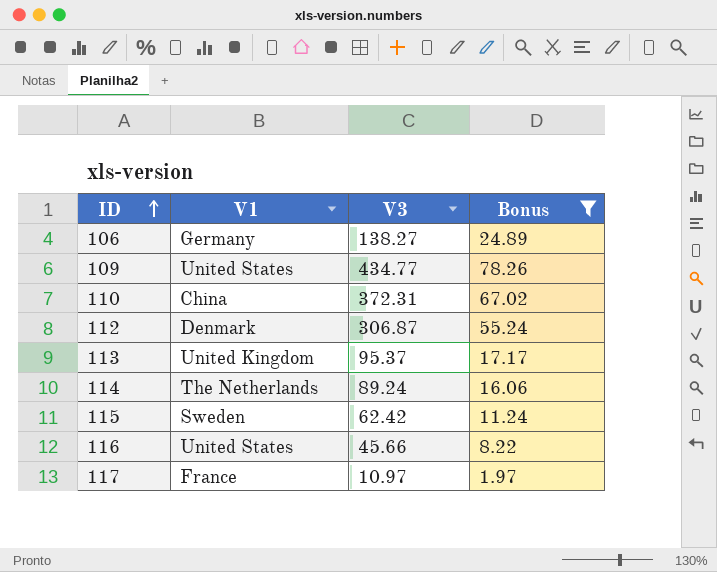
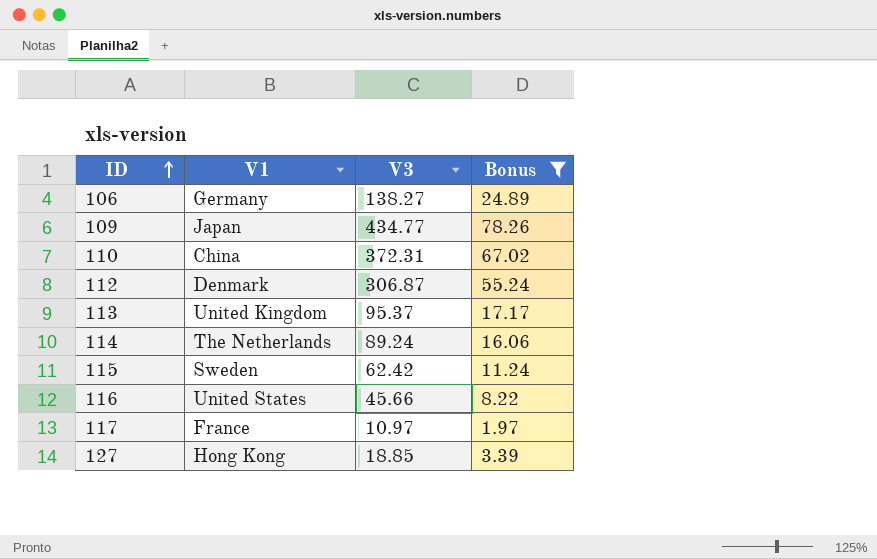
109 | V1: United States -> Japan
row 127: none -> Hong Kong | 18.85 | 3.39

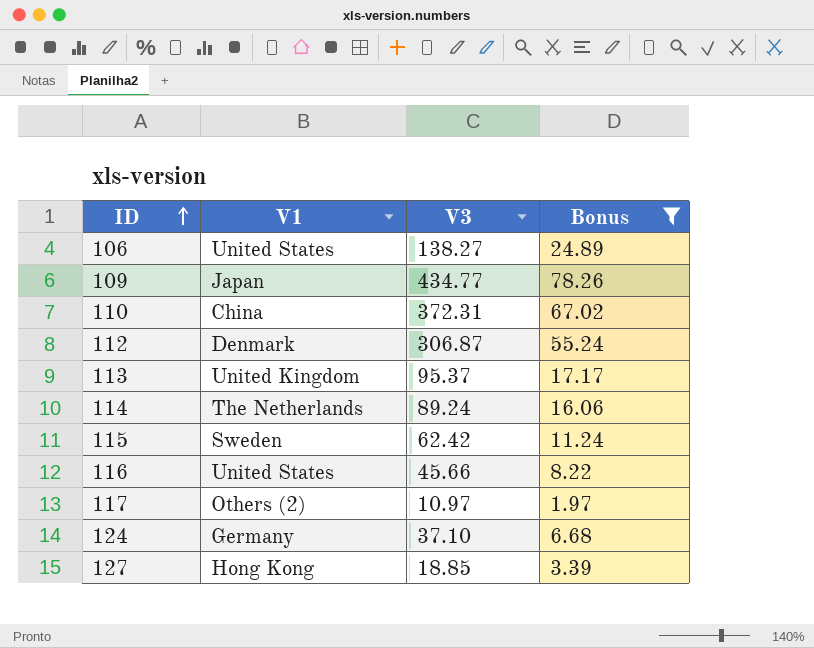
106 | V1: Germany -> United States
117 | V1: France -> Others (2)
row 124: none -> Germany | 37.10 | 6.68

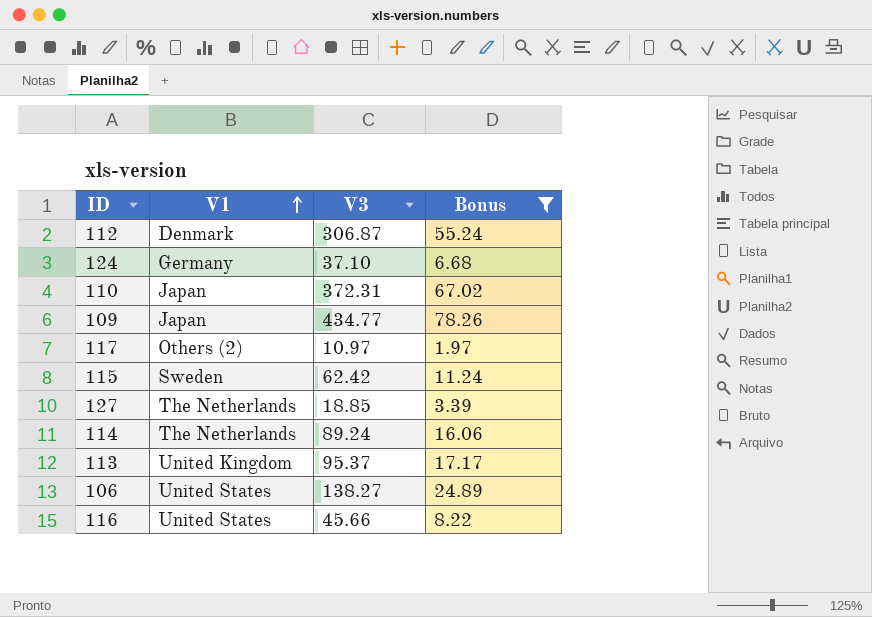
row order: ID ascending -> V1 ascending
110 | V1: China -> Japan
127 | V1: Hong Kong -> The Netherlands

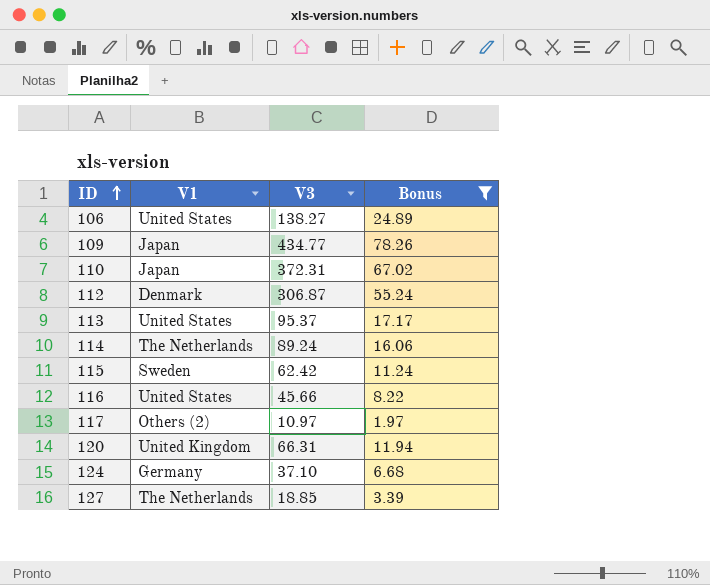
row order: V1 ascending -> ID ascending
113 | V1: United Kingdom -> United States
row 120: none -> United Kingdom | 66.31 | 11.94

